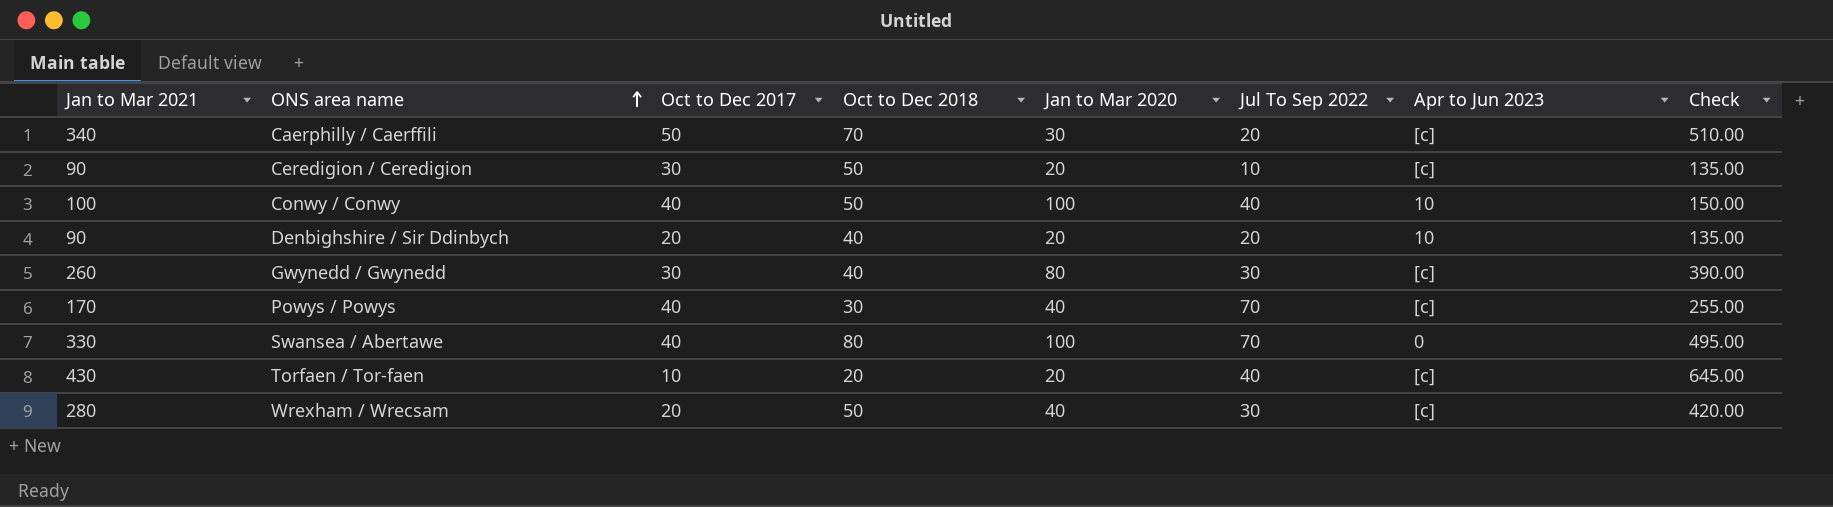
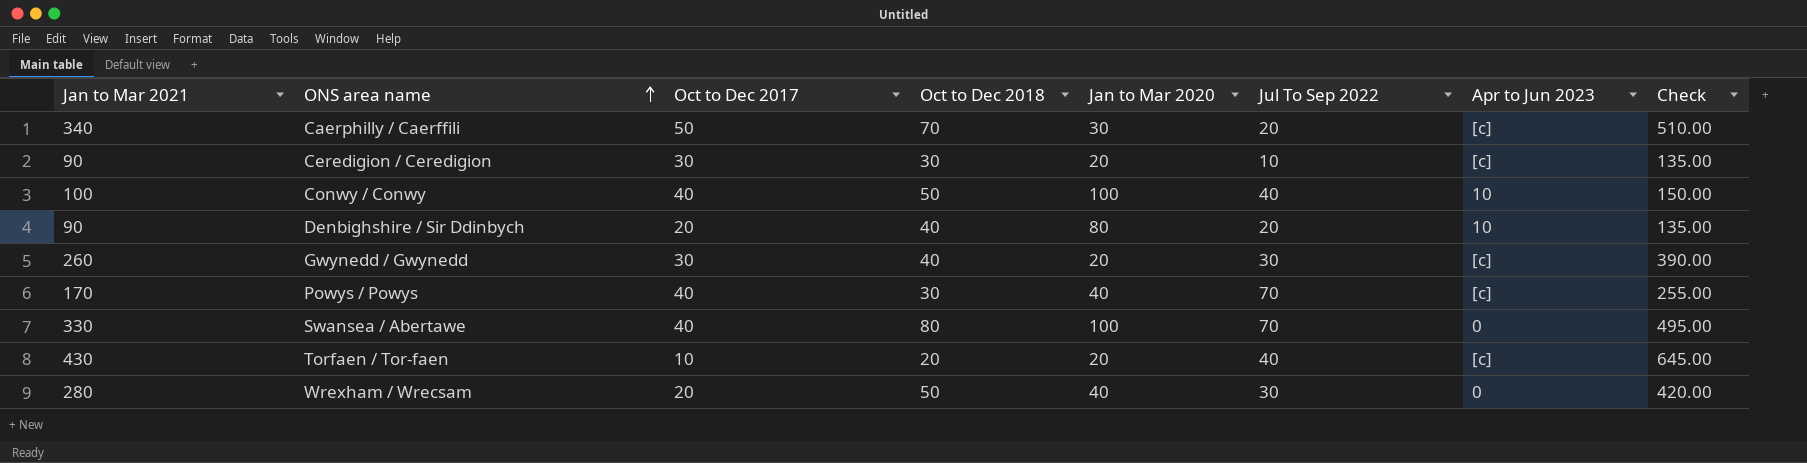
Ceredigion / Ceredigion | Oct to Dec 2018: 50 -> 30
Denbighshire / Sir Ddinbych | Jan to Mar 2020: 20 -> 80
Gwynedd / Gwynedd | Jan to Mar 2020: 80 -> 20
Wrexham / Wrecsam | Apr to Jun 2023: [c] -> 0

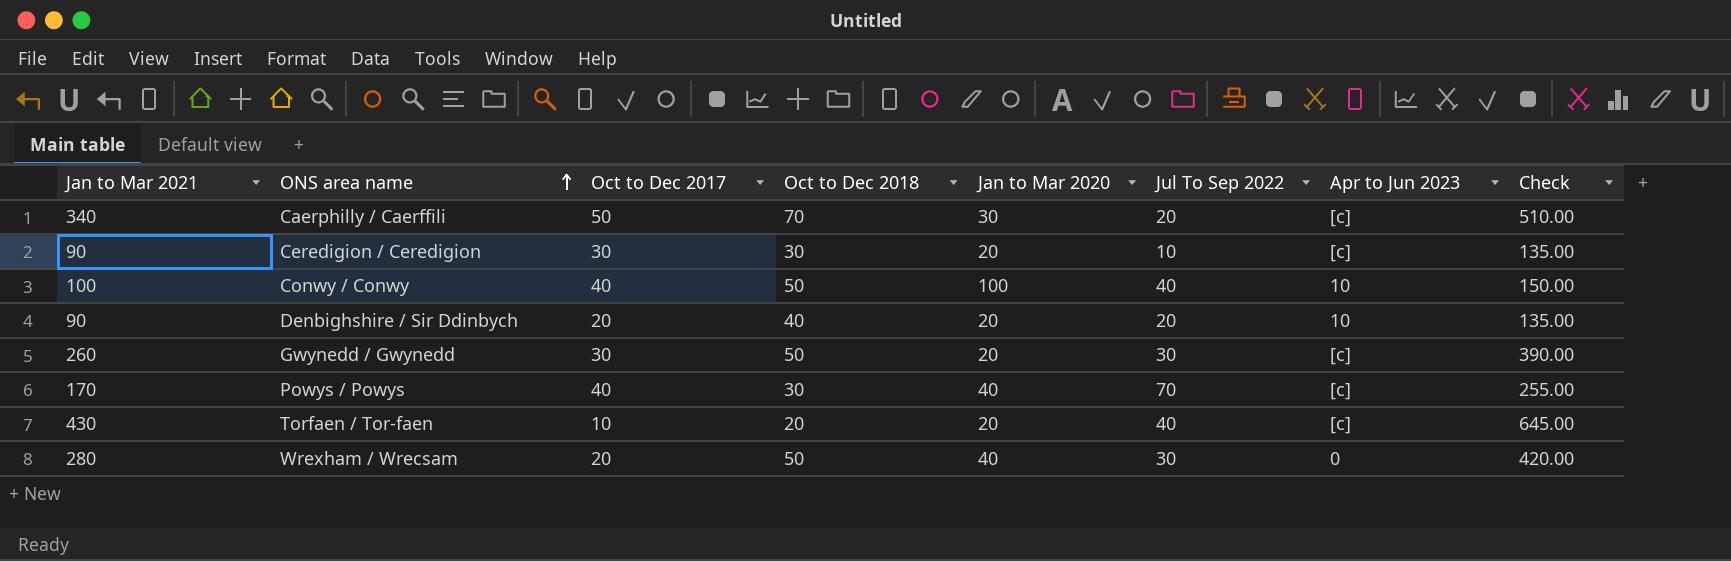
row Swansea / Abertawe: 330 | 40 | 80 | 100 | 70 | 0 | 495.00 -> none
Denbighshire / Sir Ddinbych | Jan to Mar 2020: 80 -> 20
Gwynedd / Gwynedd | Oct to Dec 2018: 40 -> 50

